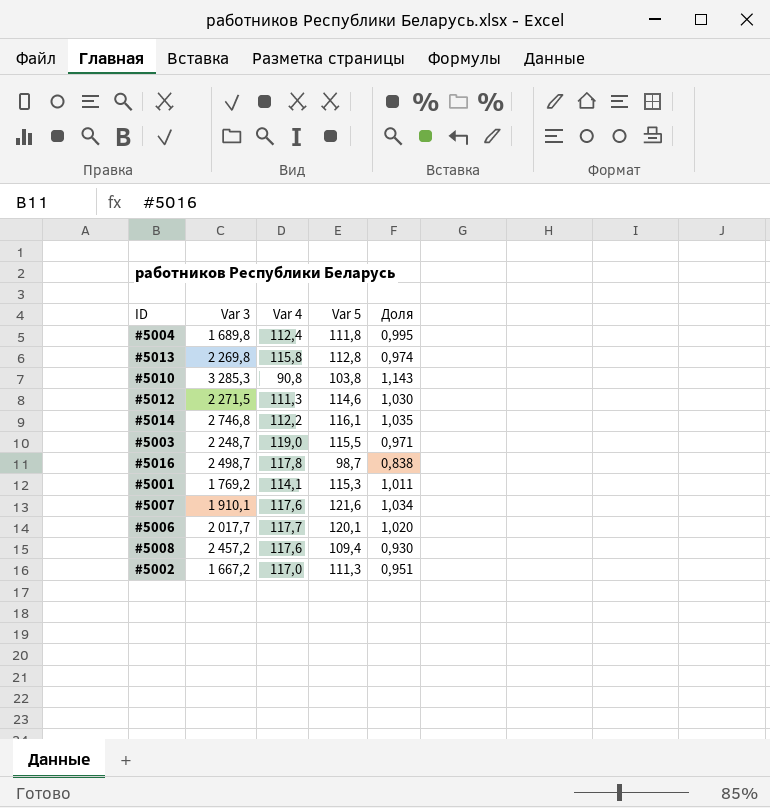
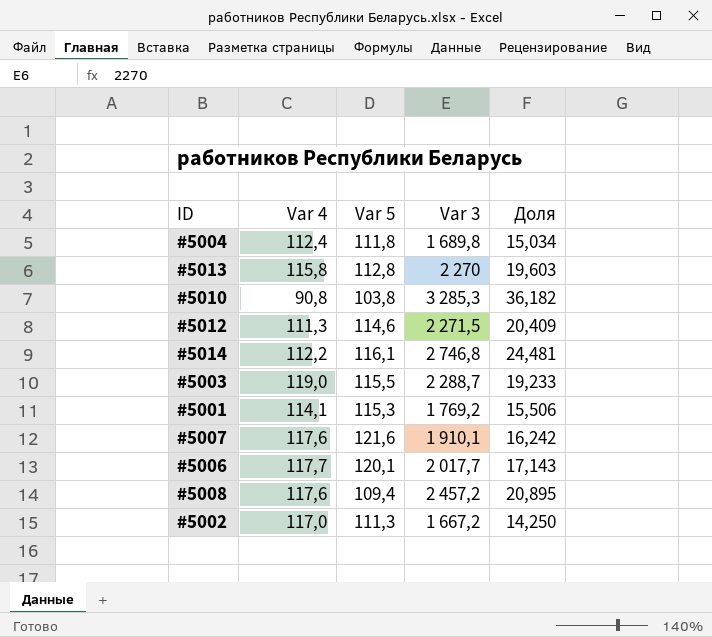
column Var 3 | position: 2 -> 4
column Доля | formula: [Var 5] / [Var 4] -> [Var 3] / [Var 4]
row #5016: 2 498,7 | 117,8 | 98,7 | 0,838 -> none
#5013 | Var 3: 2 269,8 -> 2 270
#5003 | Var 3: 2 248,7 -> 2 288,7

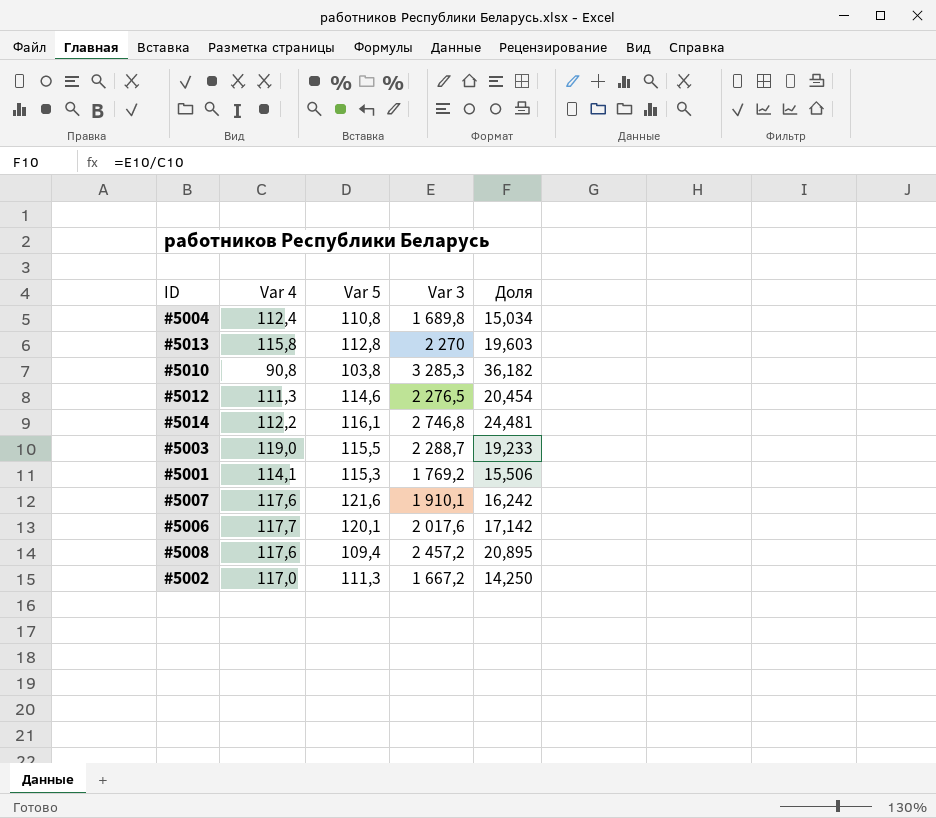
#5004 | Var 5: 111,8 -> 110,8
#5012 | Var 3: 2 271,5 -> 2 276,5
#5012 | Доля: 20,409 -> 20,454
#5006 | Var 3: 2 017,7 -> 2 017,6
#5006 | Доля: 17,143 -> 17,142

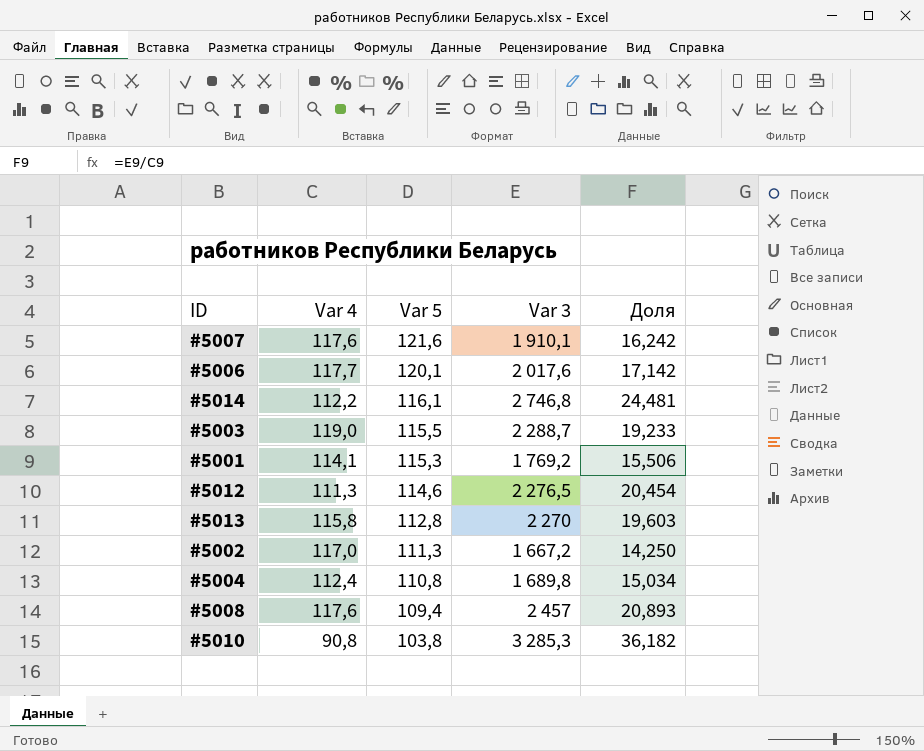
row order: none -> Var 5 descending
#5008 | Var 3: 2 457,2 -> 2 457
#5008 | Доля: 20,895 -> 20,893

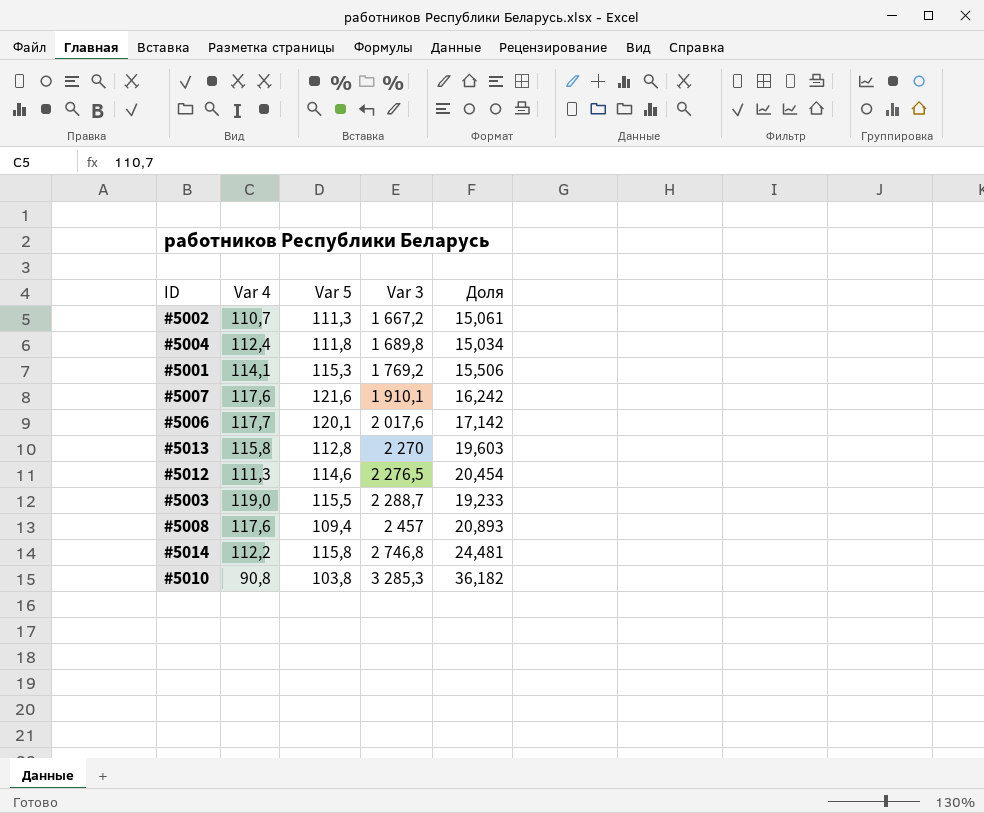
row order: Var 5 descending -> Var 3 ascending
#5002 | Var 4: 117,0 -> 110,7
#5002 | Доля: 14,250 -> 15,061
#5004 | Var 5: 110,8 -> 111,8
#5014 | Var 5: 116,1 -> 115,8

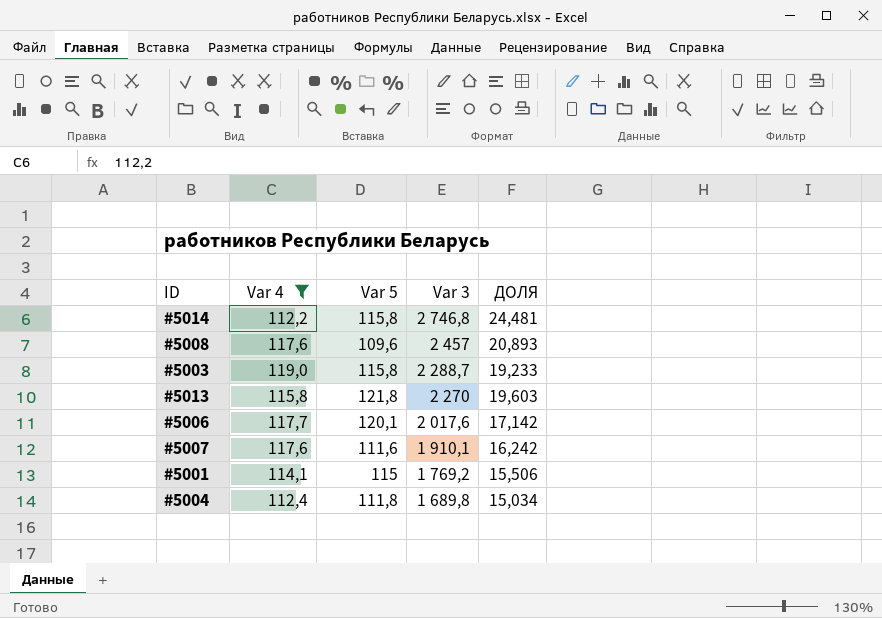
filter: none -> Var 4 >= 112,2
row order: Var 3 ascending -> Var 3 descending
column name: Доля -> ДОЛЯ
#5008 | Var 5: 109,4 -> 109,6
#5003 | Var 5: 115,5 -> 115,8
#5013 | Var 5: 112,8 -> 121,8
#5007 | Var 5: 121,6 -> 111,6
#5001 | Var 5: 115,3 -> 115

